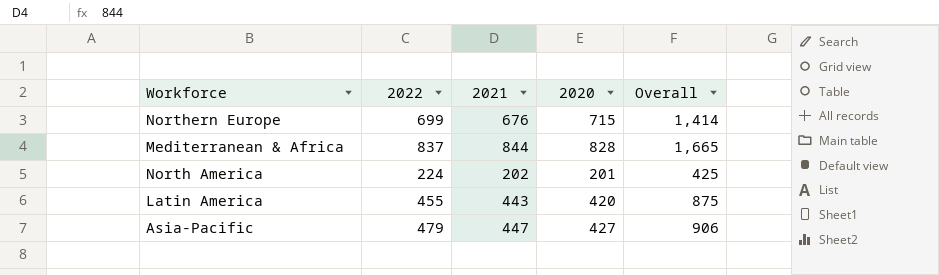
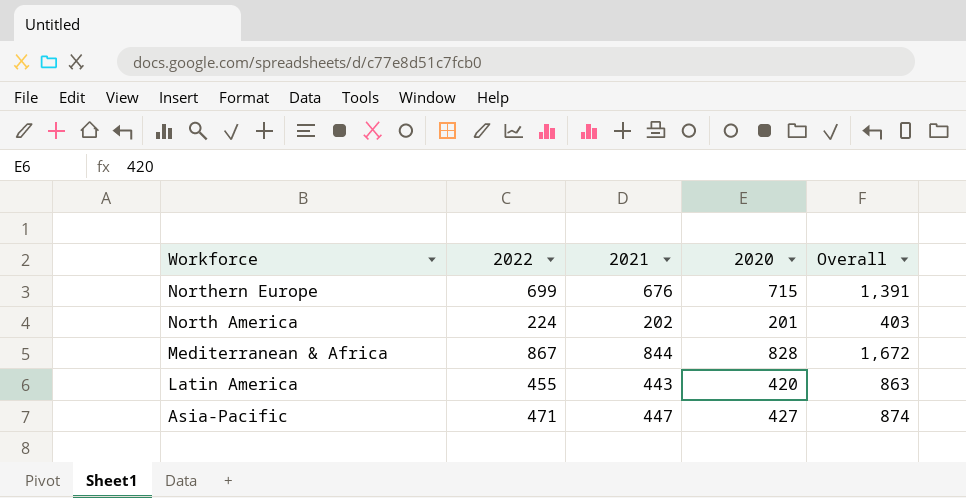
row order: none -> Workforce descending
column Overall | formula: [2022] + [2020] -> [2021] + [2020]
Mediterranean & Africa | 2022: 837 -> 867
Asia-Pacific | 2022: 479 -> 471

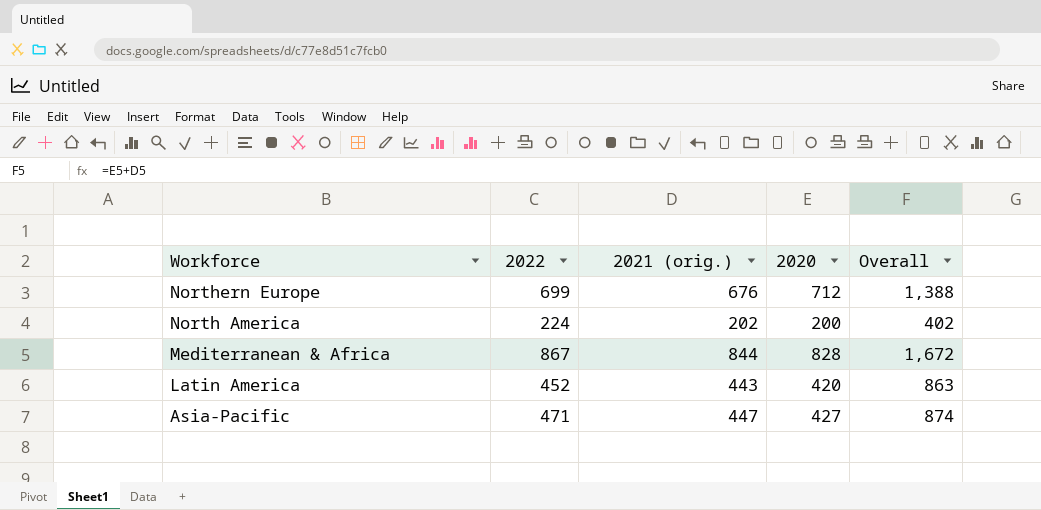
column name: 2021 -> 2021 (orig.)
Northern Europe | 2020: 715 -> 712
Northern Europe | Overall: 1,391 -> 1,388
North America | 2020: 201 -> 200
North America | Overall: 403 -> 402
Latin America | 2022: 455 -> 452

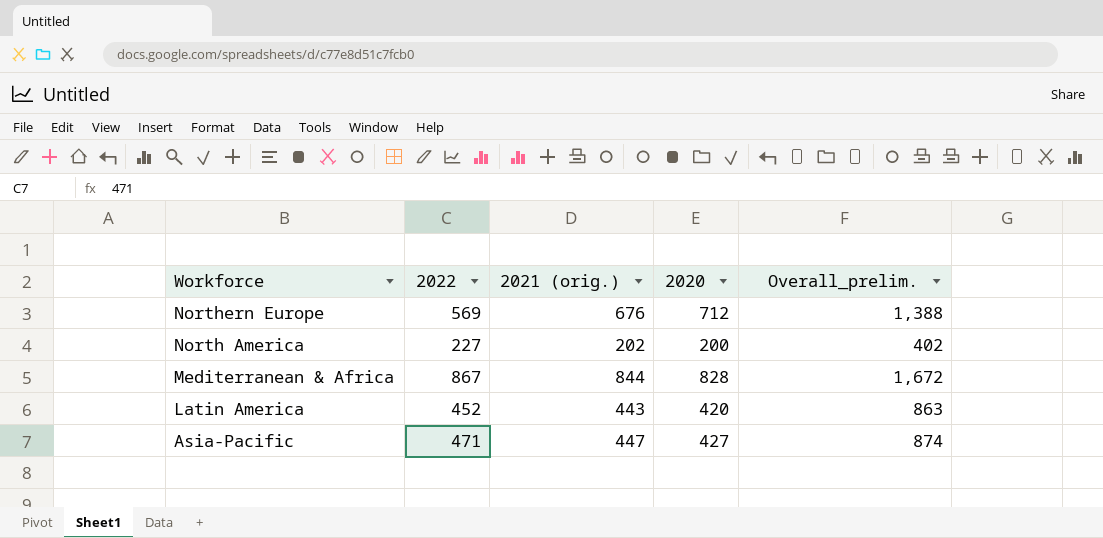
column name: Overall -> Overall_prelim.
Northern Europe | 2022: 699 -> 569
North America | 2022: 224 -> 227

